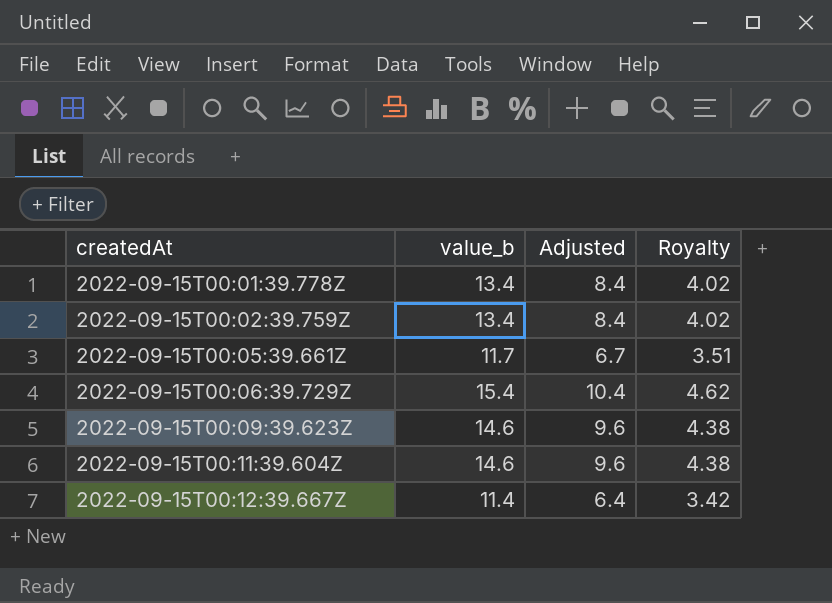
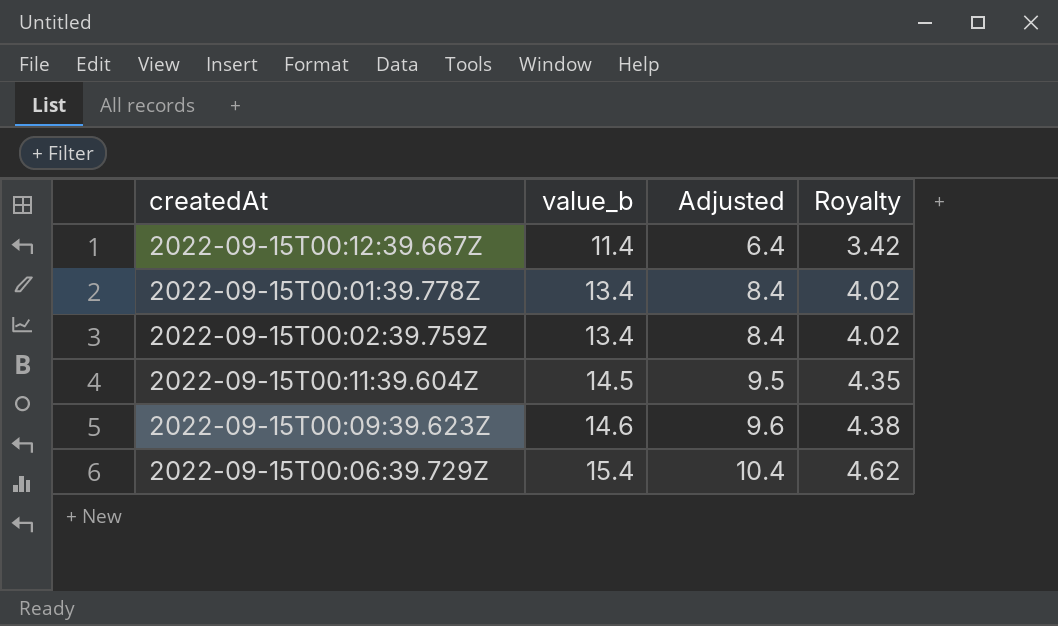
row order: createdAt ascending -> value_b ascending
row 2022-09-15T00:05:39.661Z: 11.7 | 6.7 | 3.51 -> none
2022-09-15T00:11:39.604Z | value_b: 14.6 -> 14.5
2022-09-15T00:11:39.604Z | Adjusted: 9.6 -> 9.5
2022-09-15T00:11:39.604Z | Royalty: 4.38 -> 4.35

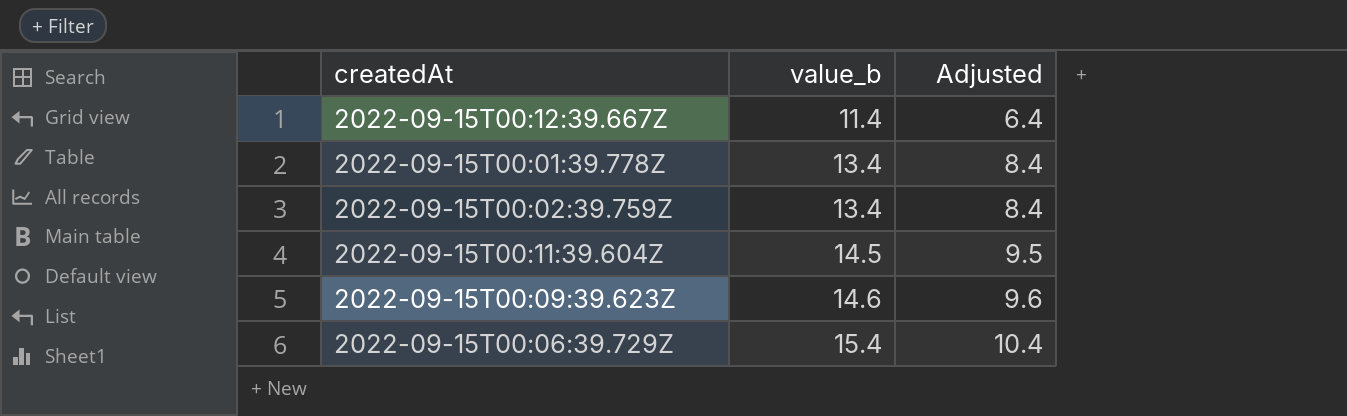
column Royalty | formula: [value_b] * 0.3 -> none

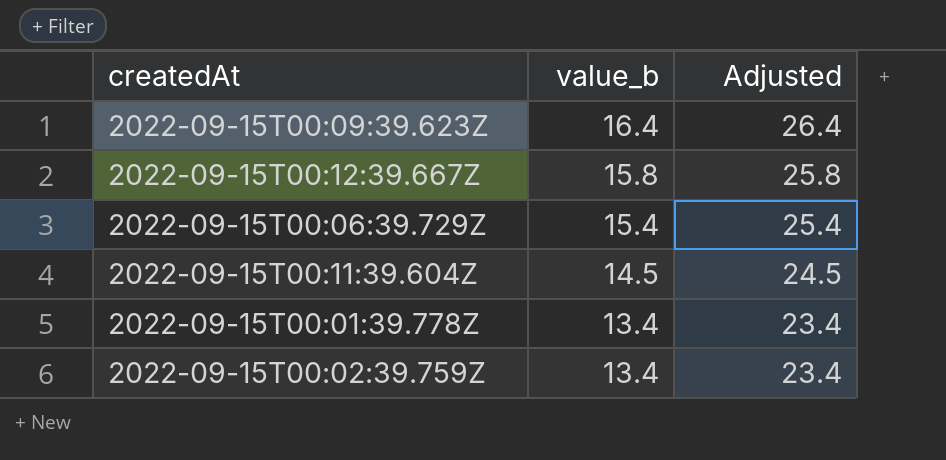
row order: value_b ascending -> value_b descending
column Adjusted | formula: [value_b] - 5 -> [value_b] + 10
2022-09-15T00:09:39.623Z | value_b: 14.6 -> 16.4
2022-09-15T00:12:39.667Z | value_b: 11.4 -> 15.8

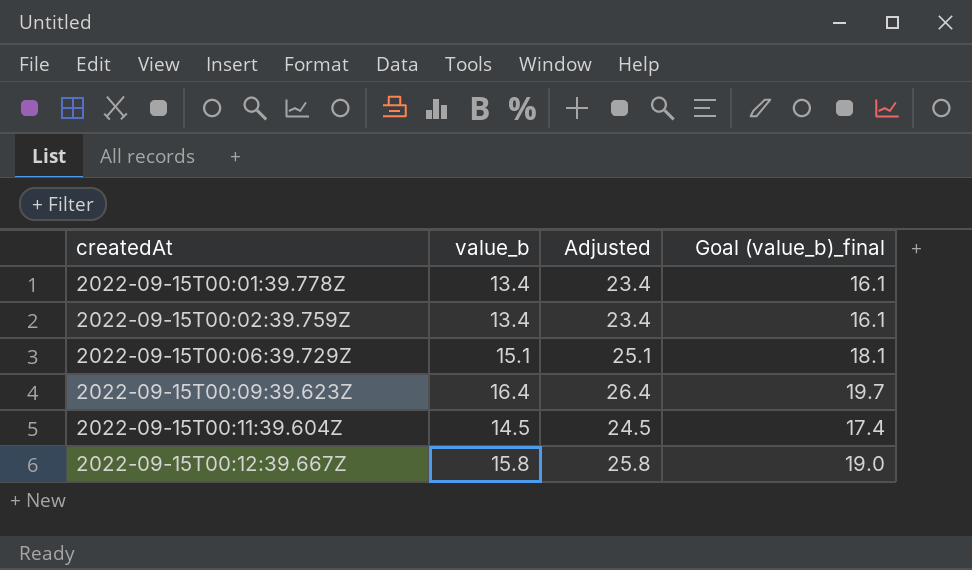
row order: value_b descending -> createdAt ascending
column Goal (value_b)_final | formula: none -> [value_b] * 1.2
2022-09-15T00:06:39.729Z | value_b: 15.4 -> 15.1
2022-09-15T00:06:39.729Z | Adjusted: 25.4 -> 25.1

